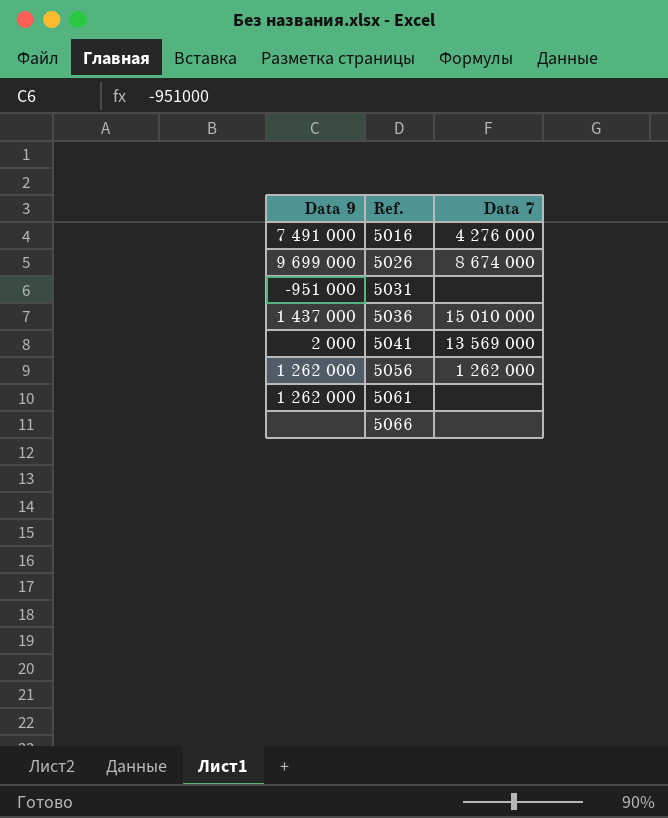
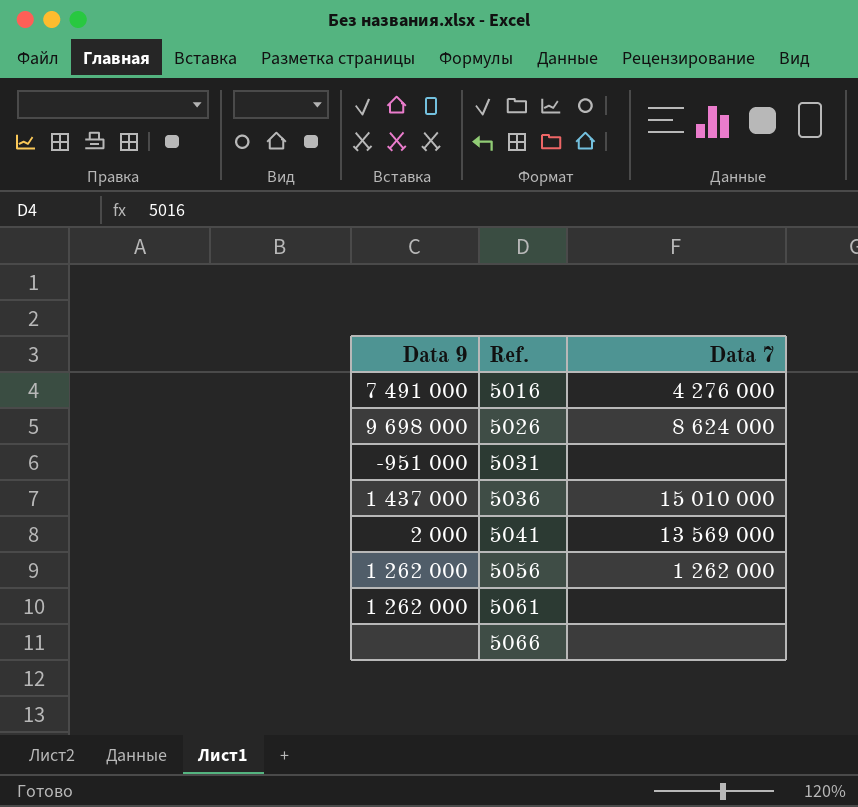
5026 | Data 9: 9 699 000 -> 9 698 000
5026 | Data 7: 8 674 000 -> 8 624 000

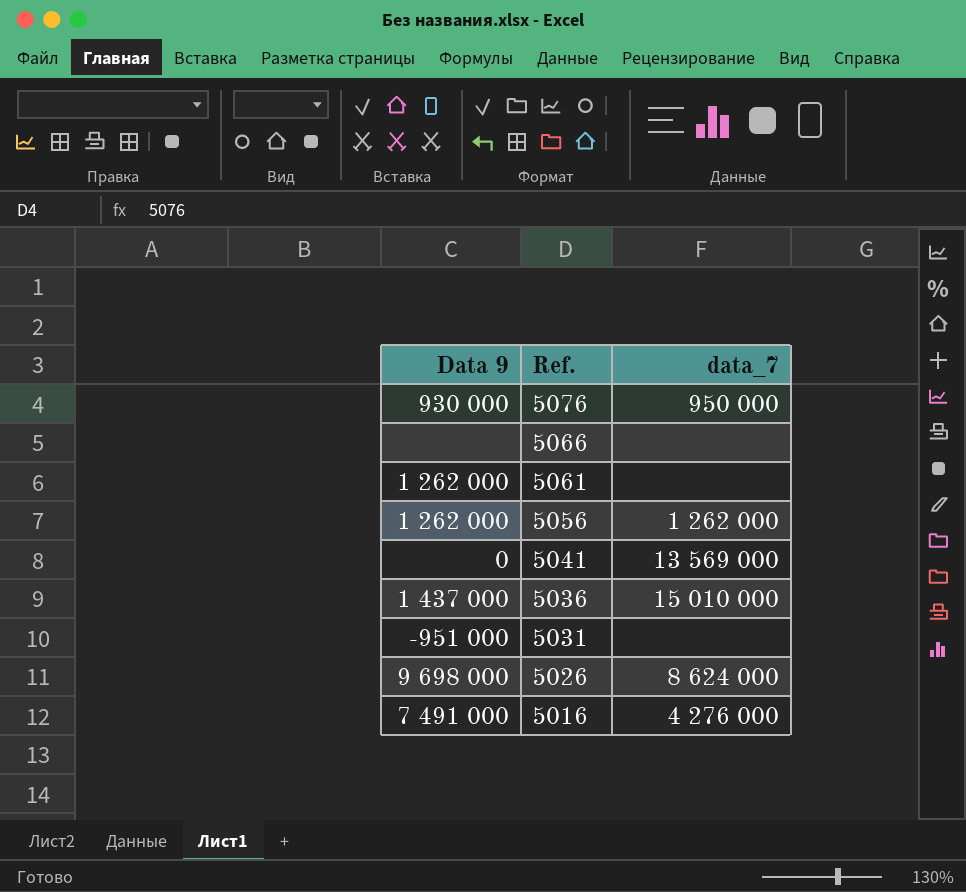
row order: Ref. ascending -> Ref. descending
column name: Data 7 -> data_7
row 5076: none -> 930 000 | 950 000
5041 | Data 9: 2 000 -> 0

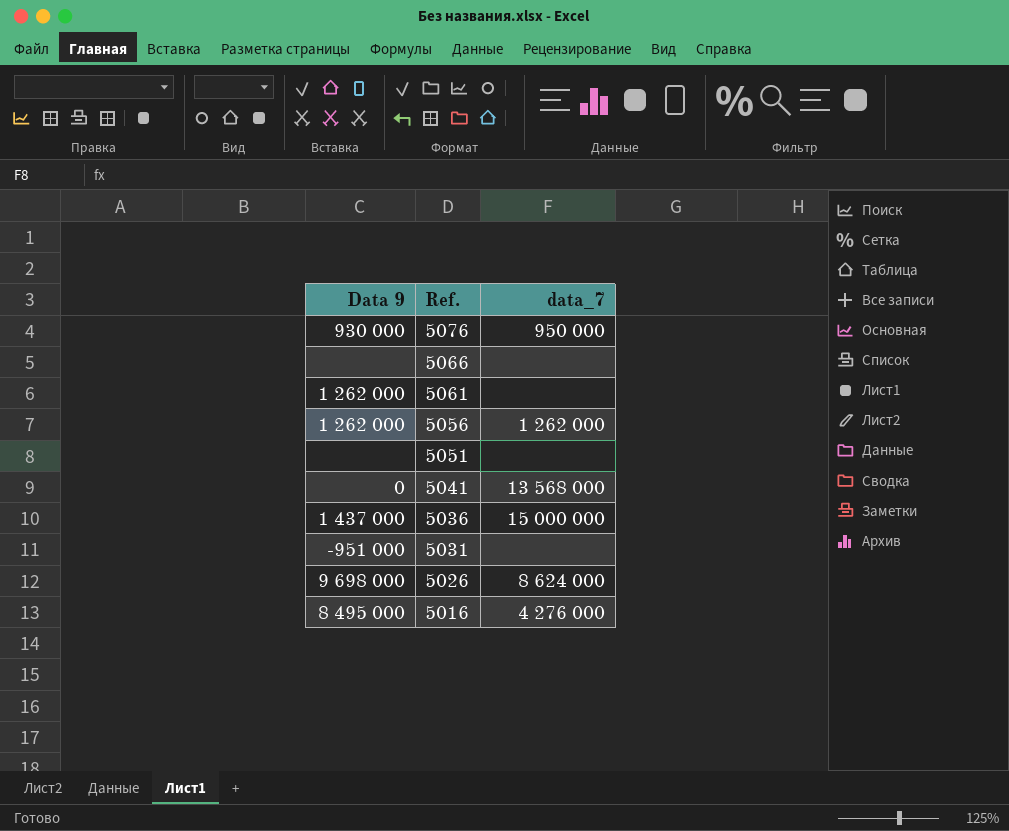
row 5051: none -> none | none
5041 | data_7: 13 569 000 -> 13 568 000
5036 | data_7: 15 010 000 -> 15 000 000
5016 | Data 9: 7 491 000 -> 8 495 000

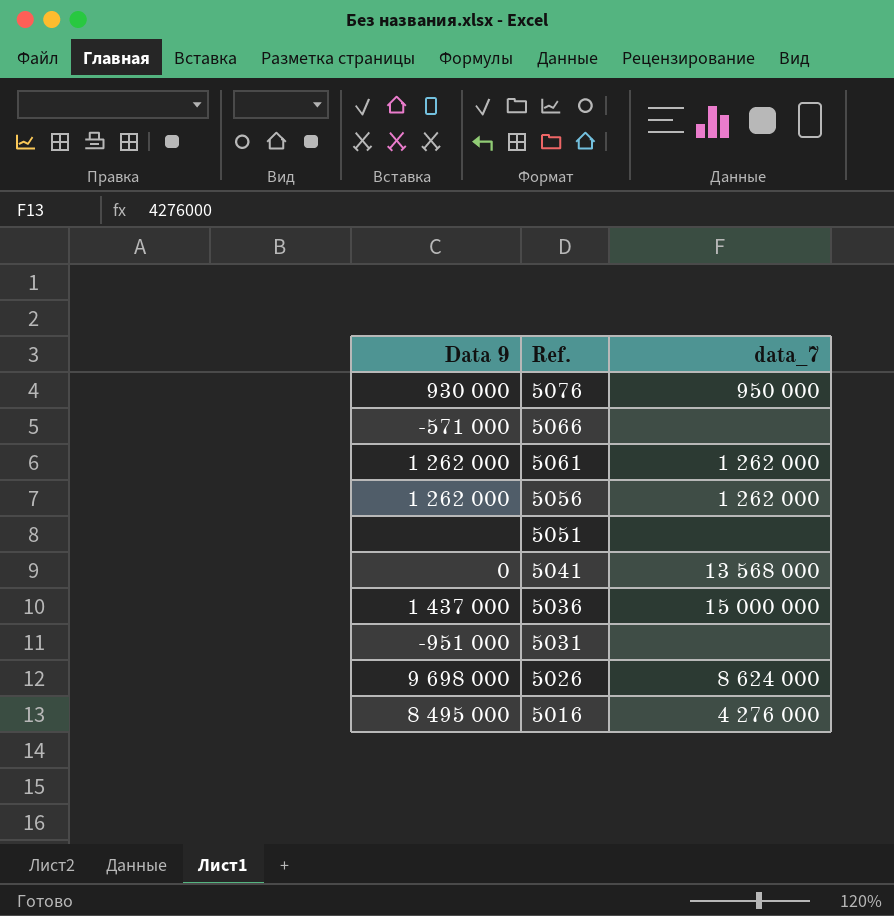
5066 | Data 9: none -> -571 000
5061 | data_7: none -> 1 262 000

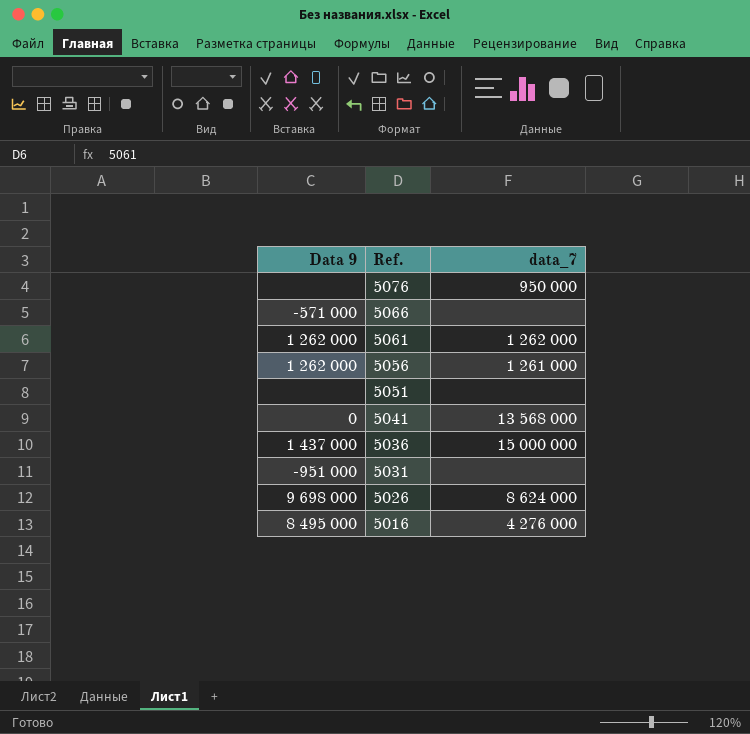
5076 | Data 9: 930 000 -> none
5056 | data_7: 1 262 000 -> 1 261 000

